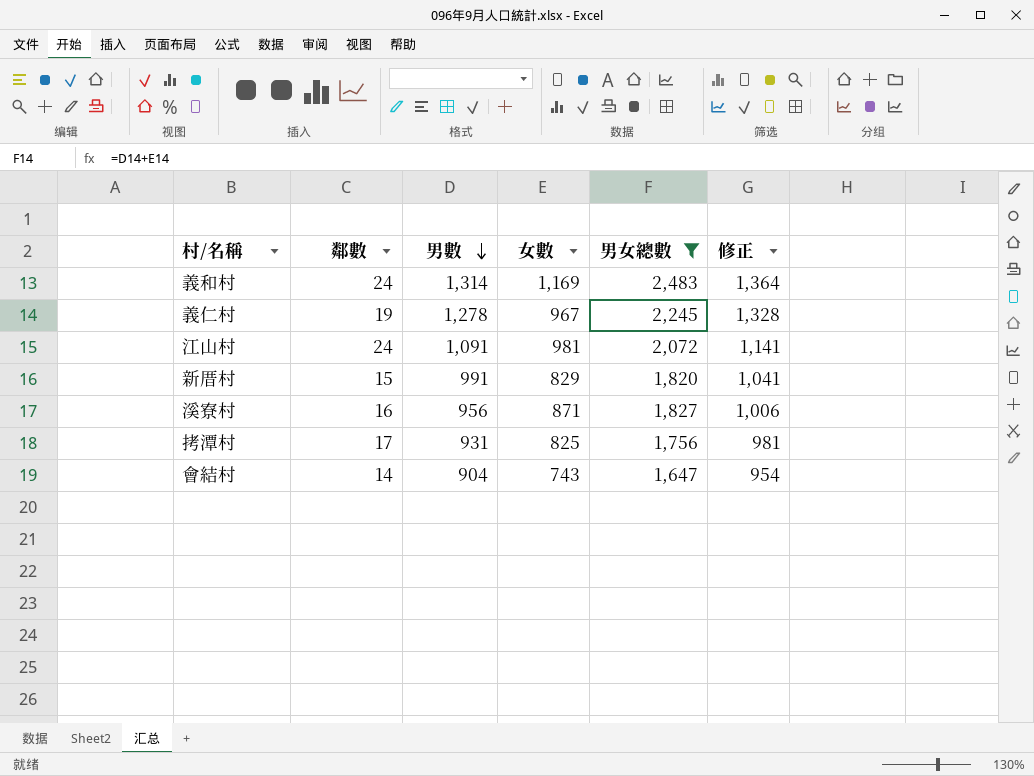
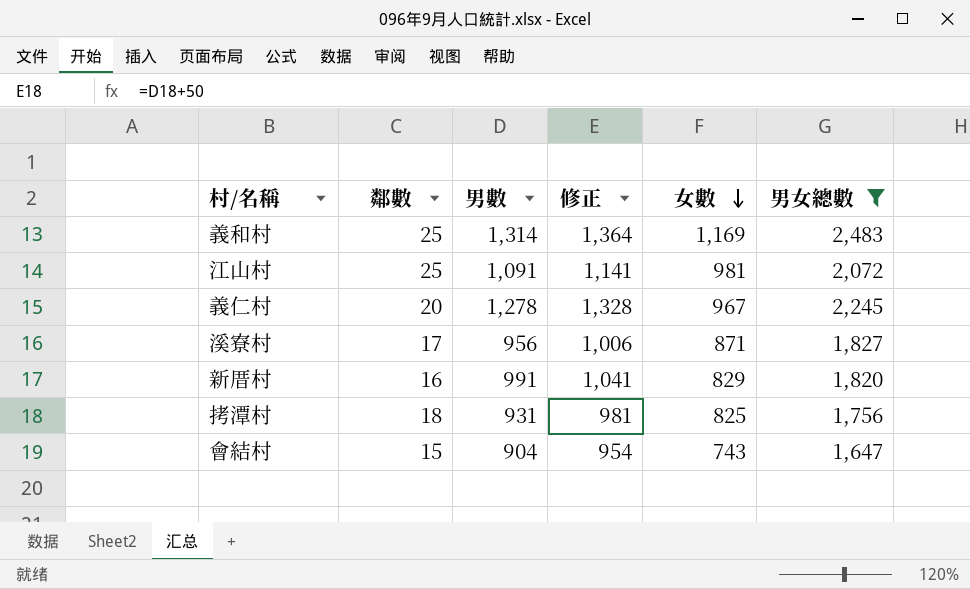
row order: 男數 descending -> 女數 descending
column 修正 | position: 6 -> 4
義和村 | 鄰數: 24 -> 25
江山村 | 鄰數: 24 -> 25
義仁村 | 鄰數: 19 -> 20
溪寮村 | 鄰數: 16 -> 17
新厝村 | 鄰數: 15 -> 16
拷潭村 | 鄰數: 17 -> 18
會結村 | 鄰數: 14 -> 15

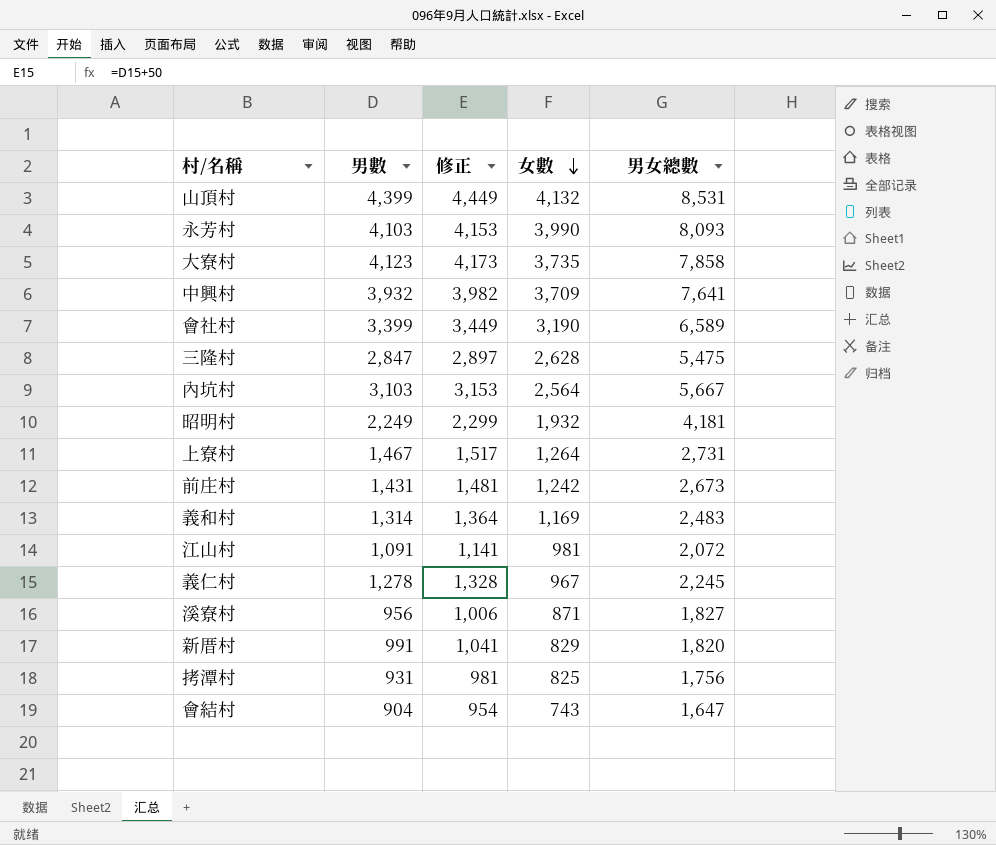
filter: 男女總數 <= 2,483 -> none
column 鄰數 | position: 2 -> none

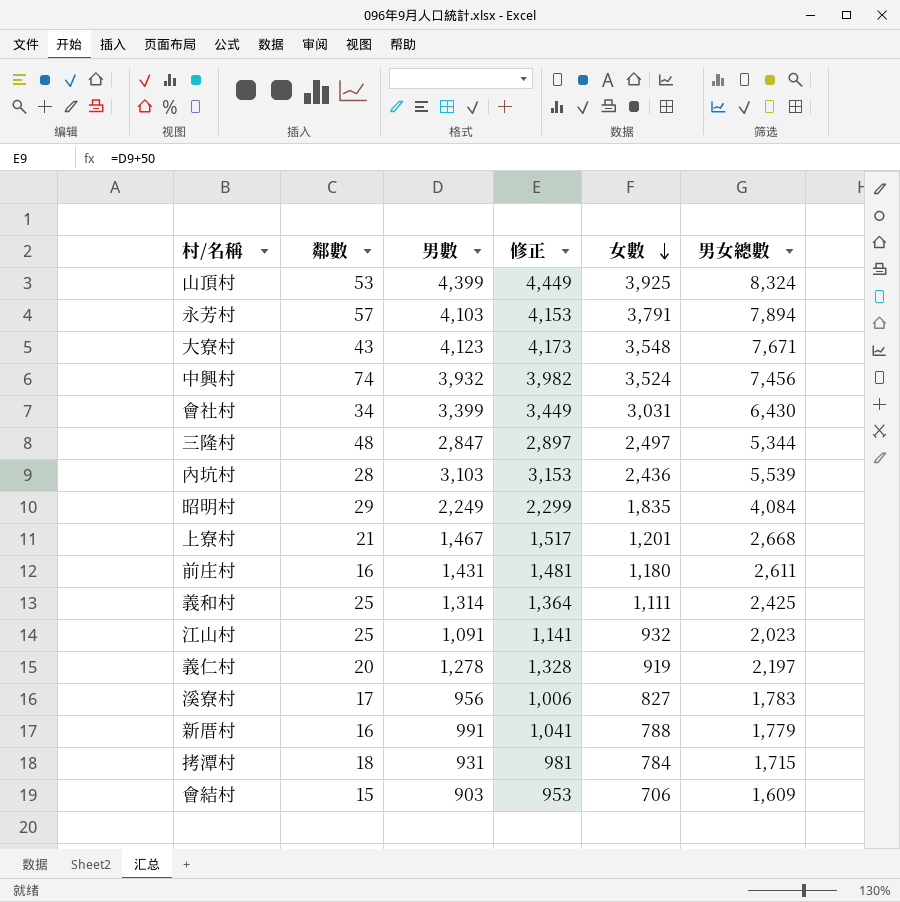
column 鄰數 | position: none -> 2
山頂村 | 女數: 4,132 -> 3,925
山頂村 | 男女總數: 8,531 -> 8,324
永芳村 | 女數: 3,990 -> 3,791
永芳村 | 男女總數: 8,093 -> 7,894
大寮村 | 女數: 3,735 -> 3,548
大寮村 | 男女總數: 7,858 -> 7,671
中興村 | 女數: 3,709 -> 3,524
中興村 | 男女總數: 7,641 -> 7,456
會社村 | 女數: 3,190 -> 3,031
會社村 | 男女總數: 6,589 -> 6,430
三隆村 | 女數: 2,628 -> 2,497
三隆村 | 男女總數: 5,475 -> 5,344
內坑村 | 女數: 2,564 -> 2,436
內坑村 | 男女總數: 5,667 -> 5,539
昭明村 | 女數: 1,932 -> 1,835
昭明村 | 男女總數: 4,181 -> 4,084
上寮村 | 女數: 1,264 -> 1,201
上寮村 | 男女總數: 2,731 -> 2,668
前庄村 | 女數: 1,242 -> 1,180
前庄村 | 男女總數: 2,673 -> 2,611
義和村 | 女數: 1,169 -> 1,111
義和村 | 男女總數: 2,483 -> 2,425
江山村 | 女數: 981 -> 932
江山村 | 男女總數: 2,072 -> 2,023
義仁村 | 女數: 967 -> 919
義仁村 | 男女總數: 2,245 -> 2,197
溪寮村 | 女數: 871 -> 827
溪寮村 | 男女總數: 1,827 -> 1,783
新厝村 | 女數: 829 -> 788
新厝村 | 男女總數: 1,820 -> 1,779
拷潭村 | 女數: 825 -> 784
拷潭村 | 男女總數: 1,756 -> 1,715
會結村 | 男數: 904 -> 903
會結村 | 修正: 954 -> 953
會結村 | 女數: 743 -> 706
會結村 | 男女總數: 1,647 -> 1,609

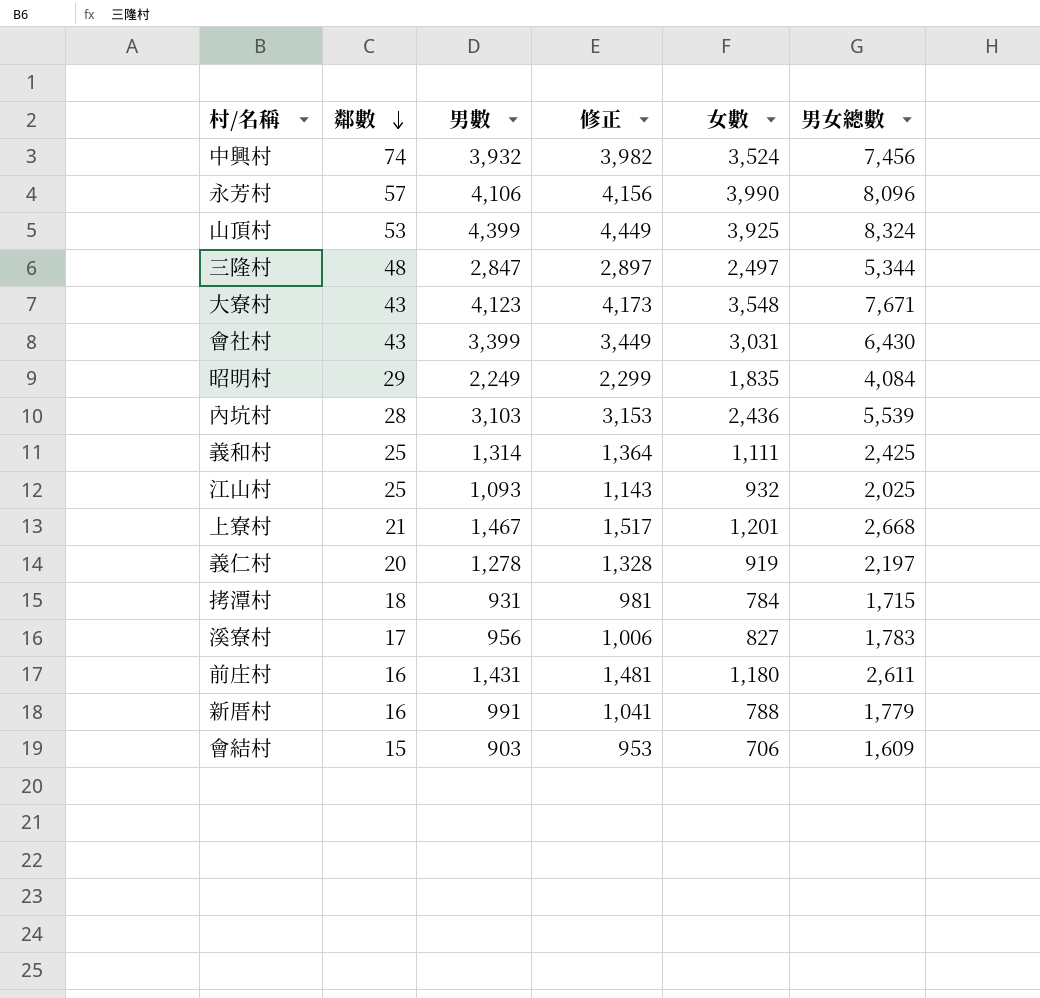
row order: 女數 descending -> 鄰數 descending
永芳村 | 男數: 4,103 -> 4,106
永芳村 | 修正: 4,153 -> 4,156
永芳村 | 女數: 3,791 -> 3,990
永芳村 | 男女總數: 7,894 -> 8,096
會社村 | 鄰數: 34 -> 43
江山村 | 男數: 1,091 -> 1,093
江山村 | 修正: 1,141 -> 1,143
江山村 | 男女總數: 2,023 -> 2,025

